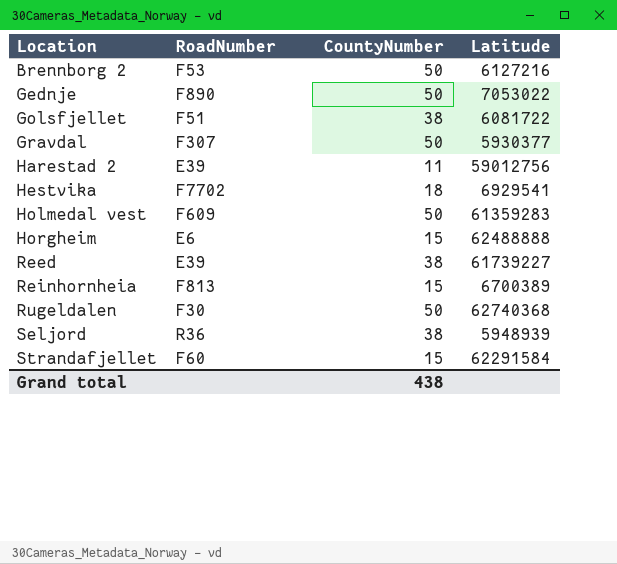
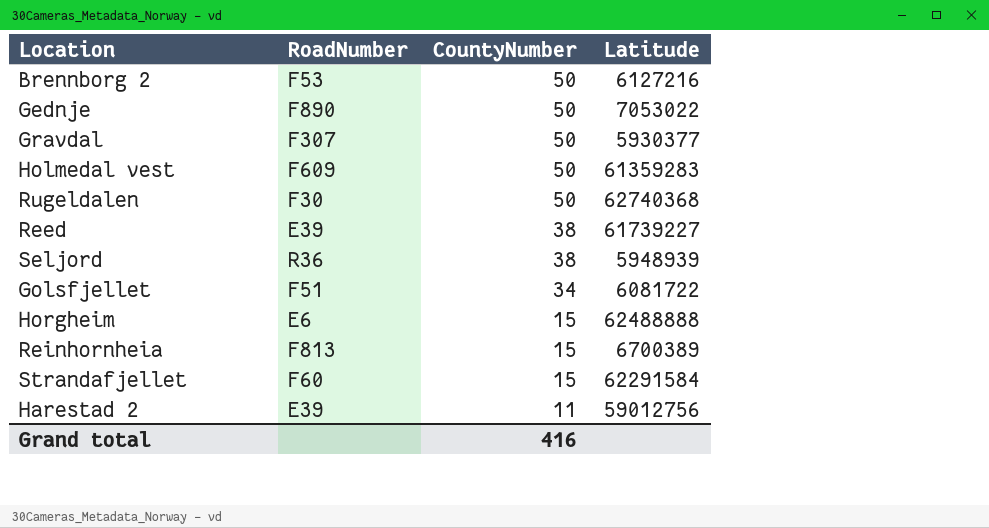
row order: Location ascending -> CountyNumber descending
row Hestvika: F7702 | 18 | 6929541 -> none
Golsfjellet | CountyNumber: 38 -> 34
Grand total | CountyNumber: 438 -> 416

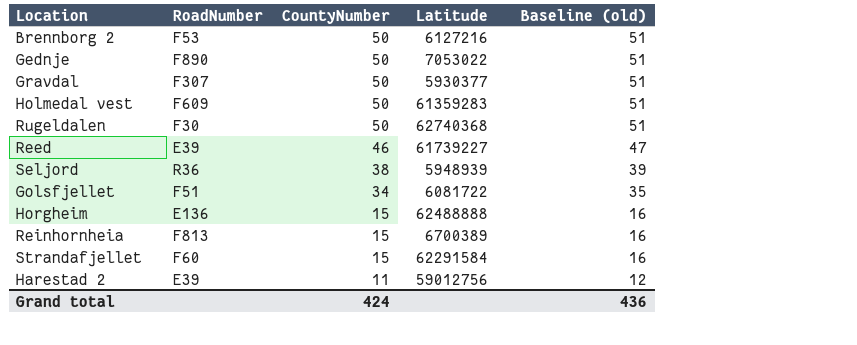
column Baseline (old) | formula: none -> [CountyNumber] + 1
Reed | CountyNumber: 38 -> 46
Horgheim | RoadNumber: E6 -> E136
Grand total | CountyNumber: 416 -> 424

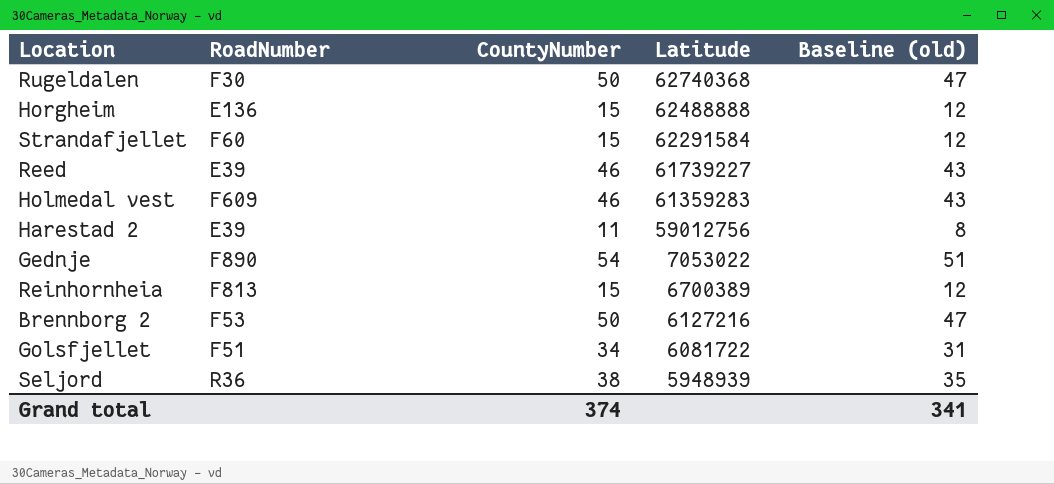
row order: CountyNumber descending -> Latitude descending
column Baseline (old) | formula: [CountyNumber] + 1 -> [CountyNumber] - 3
row Gravdal: F307 | 50 | 5930377 | 51 -> none
Holmedal vest | CountyNumber: 50 -> 46
Gednje | CountyNumber: 50 -> 54
Grand total | CountyNumber: 424 -> 374
Grand total | Baseline (old): 436 -> 341

